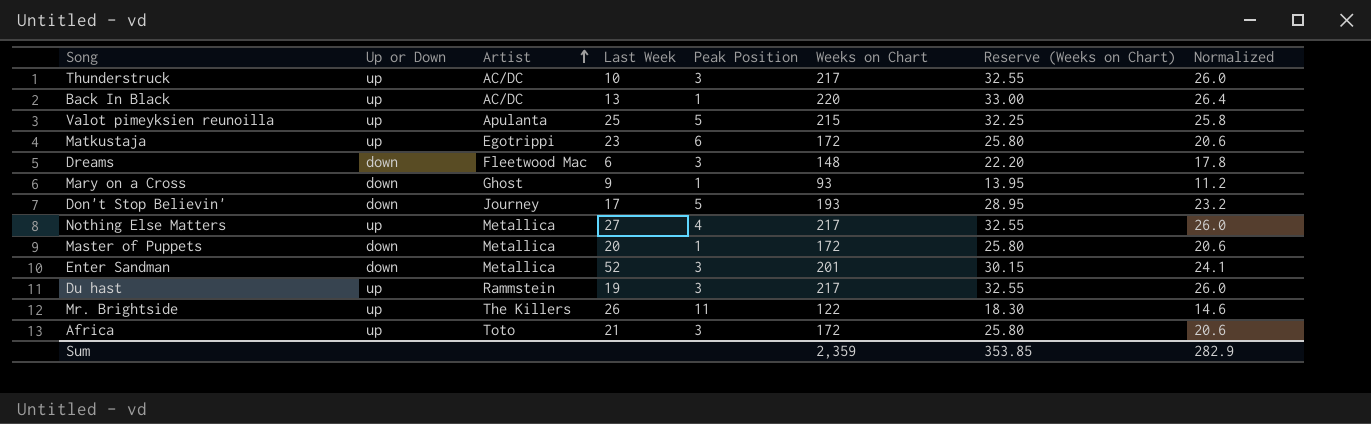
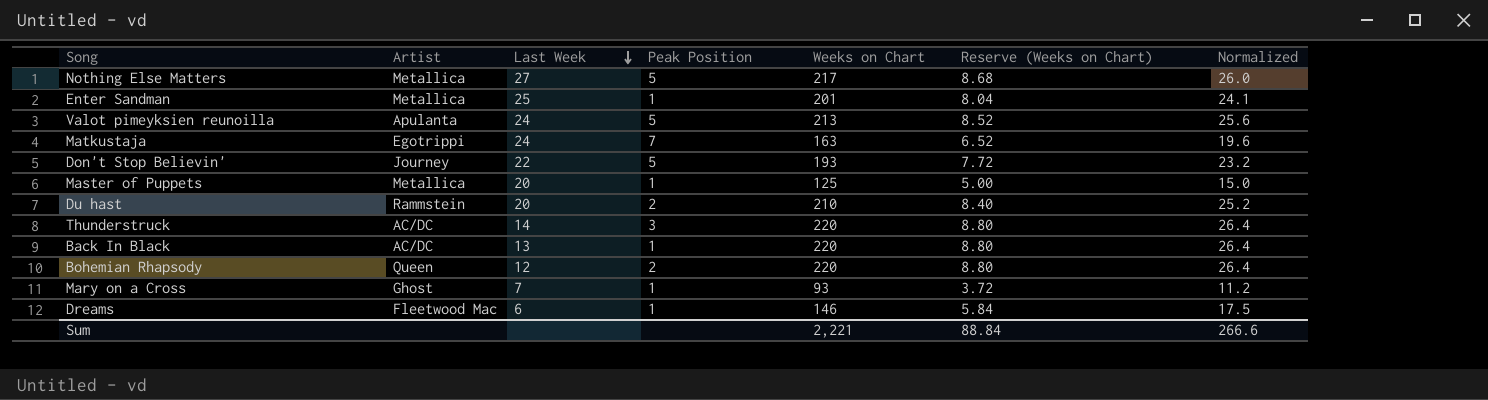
row order: Artist ascending -> Last Week descending
column Up or Down | position: 2 -> none
column Reserve (Weeks on Chart) | formula: [Weeks on Chart] * 0.15 -> [Weeks on Chart] * 0.04
row Mr. Brightside: up | The Killers | 26 | 11 | 122 | 18.30 | 14.6 -> none
row Africa: up | Toto | 21 | 3 | 172 | 25.80 | 20.6 -> none
Nothing Else Matters | Peak Position: 4 -> 5
Enter Sandman | Last Week: 52 -> 25
Enter Sandman | Peak Position: 3 -> 1
Valot pimeyksien reunoilla | Last Week: 25 -> 24
Valot pimeyksien reunoilla | Weeks on Chart: 215 -> 213
Valot pimeyksien reunoilla | Normalized: 25.8 -> 25.6
Matkustaja | Last Week: 23 -> 24
Matkustaja | Peak Position: 6 -> 7
Matkustaja | Weeks on Chart: 172 -> 163
Matkustaja | Normalized: 20.6 -> 19.6
Don't Stop Believin' | Last Week: 17 -> 22
Master of Puppets | Weeks on Chart: 172 -> 125
Master of Puppets | Normalized: 20.6 -> 15.0
Du hast | Last Week: 19 -> 20
Du hast | Peak Position: 3 -> 2
Du hast | Weeks on Chart: 217 -> 210
Du hast | Normalized: 26.0 -> 25.2
Thunderstruck | Last Week: 10 -> 14
Thunderstruck | Weeks on Chart: 217 -> 220
Thunderstruck | Normalized: 26.0 -> 26.4
row Bohemian Rhapsody: none -> Queen | 12 | 2 | 220 | 8.80 | 26.4
Mary on a Cross | Last Week: 9 -> 7
Dreams | Peak Position: 3 -> 1
Dreams | Weeks on Chart: 148 -> 146
Dreams | Normalized: 17.8 -> 17.5
Sum | Weeks on Chart: 2,359 -> 2,221
Sum | Reserve (Weeks on Chart): 353.85 -> 88.84
Sum | Normalized: 282.9 -> 266.6

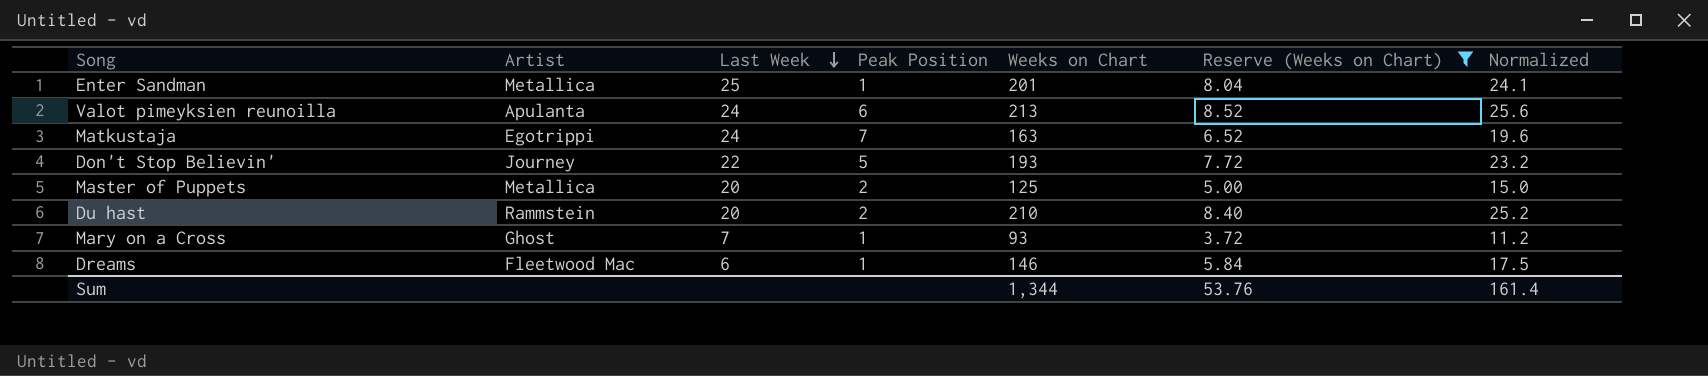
filter: none -> Reserve (Weeks on Chart) <= 8.52
Valot pimeyksien reunoilla | Peak Position: 5 -> 6
Master of Puppets | Peak Position: 1 -> 2
Sum | Weeks on Chart: 2,221 -> 1,344
Sum | Reserve (Weeks on Chart): 88.84 -> 53.76
Sum | Normalized: 266.6 -> 161.4

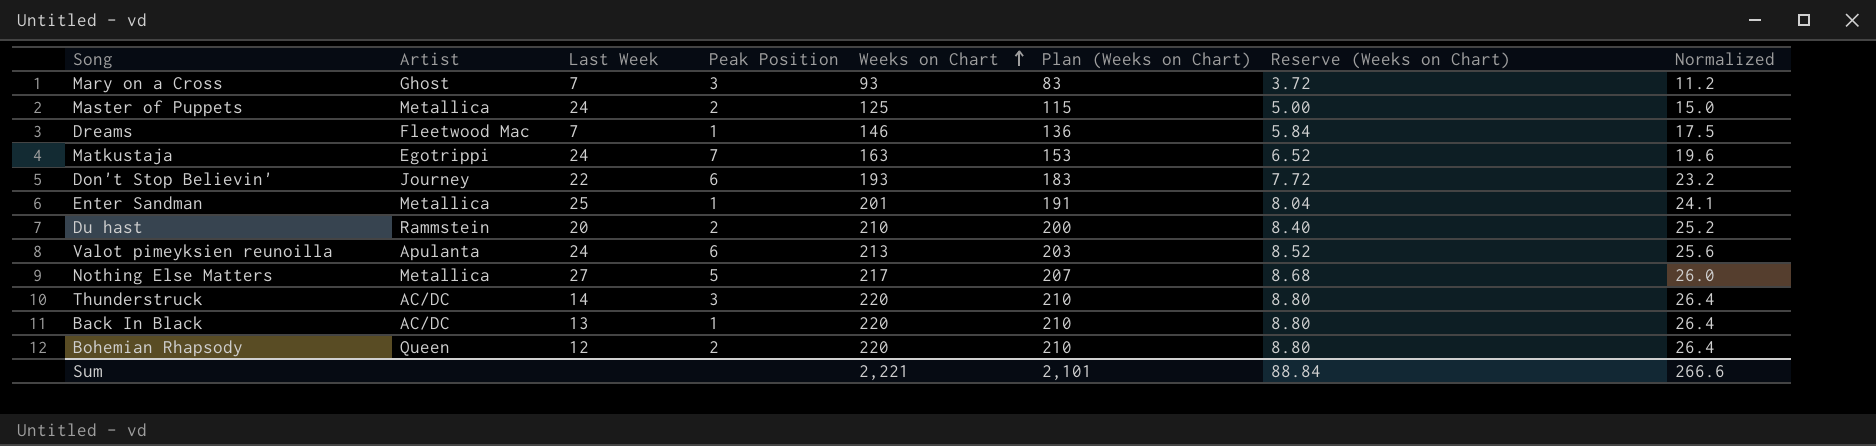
filter: Reserve (Weeks on Chart) <= 8.52 -> none
row order: Last Week descending -> Weeks on Chart ascending
column Plan (Weeks on Chart) | formula: none -> [Weeks on Chart] - 10
Mary on a Cross | Peak Position: 1 -> 3
Master of Puppets | Last Week: 20 -> 24
Dreams | Last Week: 6 -> 7
Don't Stop Believin' | Peak Position: 5 -> 6
Sum | Weeks on Chart: 1,344 -> 2,221
Sum | Reserve (Weeks on Chart): 53.76 -> 88.84
Sum | Normalized: 161.4 -> 266.6

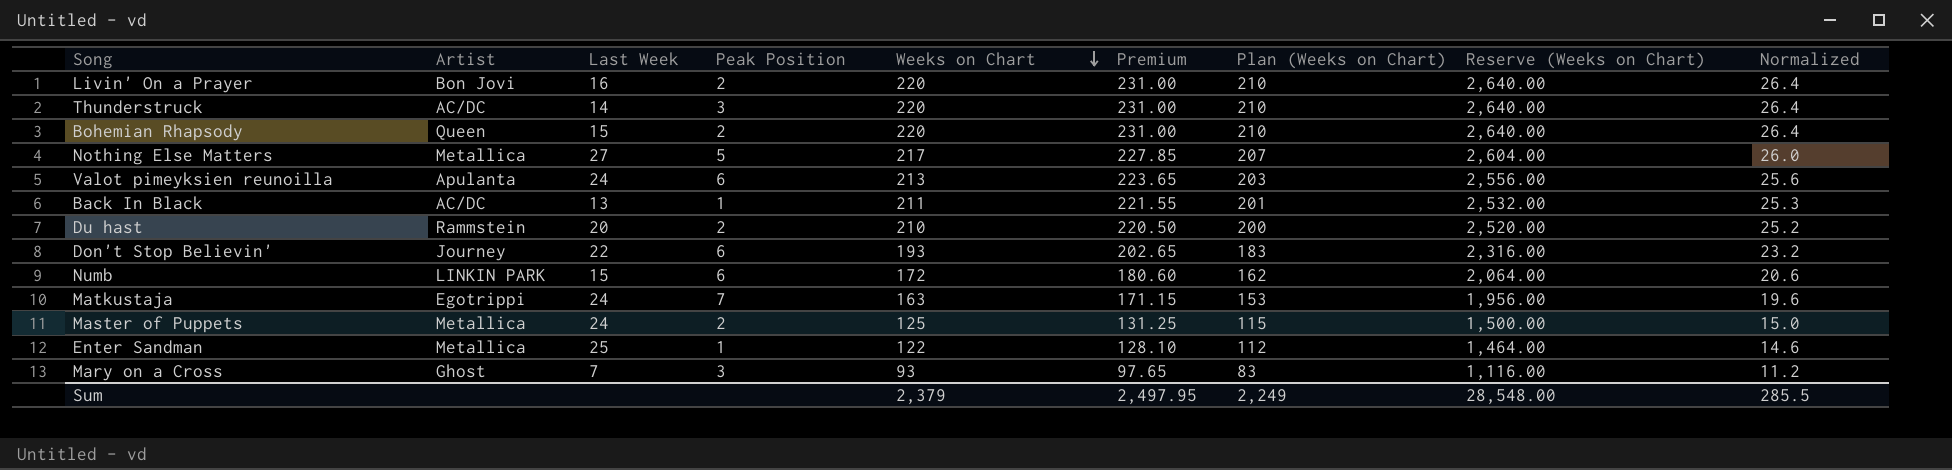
row order: Weeks on Chart ascending -> Weeks on Chart descending
column Premium | formula: none -> [Weeks on Chart] * 1.05
column Reserve (Weeks on Chart) | formula: [Weeks on Chart] * 0.04 -> [Weeks on Chart] * 12
row Dreams: Fleetwood Mac | 7 | 1 | 146 | 136 | 5.84 | 17.5 -> none
row Livin' On a Prayer: none -> Bon Jovi | 16 | 2 | 220 | 231.00 | 210 | 2,640.00 | 26.4
Bohemian Rhapsody | Last Week: 12 -> 15
Back In Black | Weeks on Chart: 220 -> 211
Back In Black | Plan (Weeks on Chart): 210 -> 201
Back In Black | Normalized: 26.4 -> 25.3
row Numb: none -> LINKIN PARK | 15 | 6 | 172 | 180.60 | 162 | 2,064.00 | 20.6
Enter Sandman | Weeks on Chart: 201 -> 122
Enter Sandman | Plan (Weeks on Chart): 191 -> 112
Enter Sandman | Normalized: 24.1 -> 14.6
Sum | Weeks on Chart: 2,221 -> 2,379
Sum | Plan (Weeks on Chart): 2,101 -> 2,249
Sum | Reserve (Weeks on Chart): 88.84 -> 28,548.00
Sum | Normalized: 266.6 -> 285.5

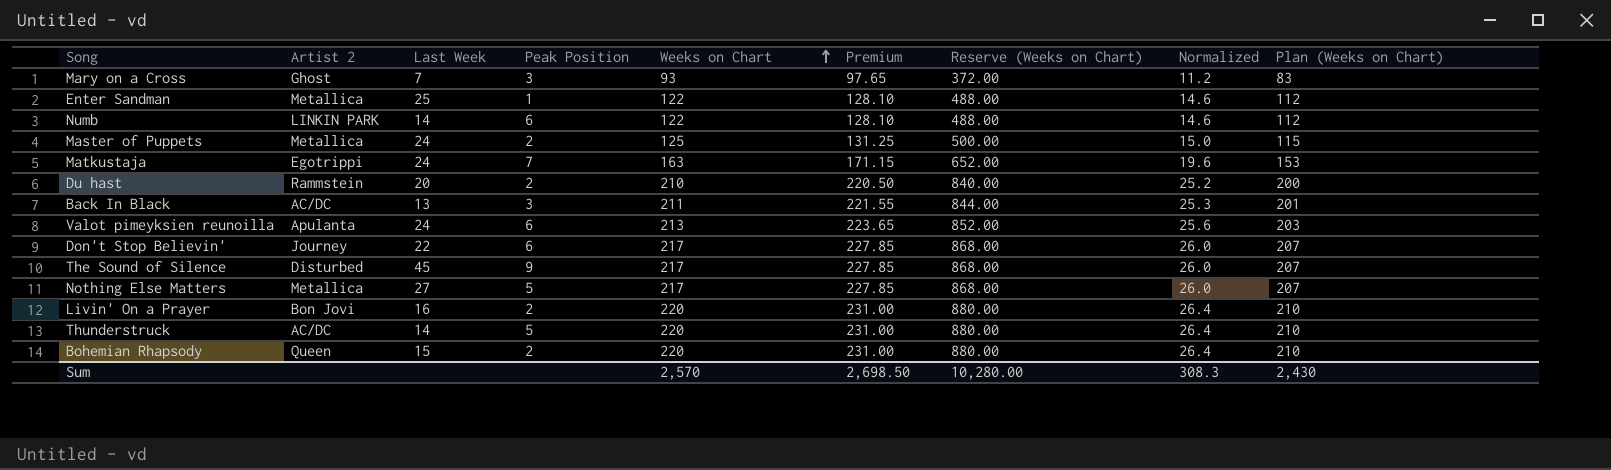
row order: Weeks on Chart descending -> Weeks on Chart ascending
column name: Artist -> Artist 2
column Reserve (Weeks on Chart) | formula: [Weeks on Chart] * 12 -> [Weeks on Chart] * 4
column Plan (Weeks on Chart) | position: 7 -> 9
Numb | Last Week: 15 -> 14
Numb | Weeks on Chart: 172 -> 122
Numb | Premium: 180.60 -> 128.10
Numb | Normalized: 20.6 -> 14.6
Numb | Plan (Weeks on Chart): 162 -> 112
Back In Black | Peak Position: 1 -> 3
Don't Stop Believin' | Weeks on Chart: 193 -> 217
Don't Stop Believin' | Premium: 202.65 -> 227.85
Don't Stop Believin' | Normalized: 23.2 -> 26.0
Don't Stop Believin' | Plan (Weeks on Chart): 183 -> 207
row The Sound of Silence: none -> Disturbed | 45 | 9 | 217 | 227.85 | 868.00 | 26.0 | 207
Thunderstruck | Peak Position: 3 -> 5
Sum | Weeks on Chart: 2,379 -> 2,570
Sum | Premium: 2,497.95 -> 2,698.50
Sum | Reserve (Weeks on Chart): 28,548.00 -> 10,280.00
Sum | Normalized: 285.5 -> 308.3
Sum | Plan (Weeks on Chart): 2,249 -> 2,430

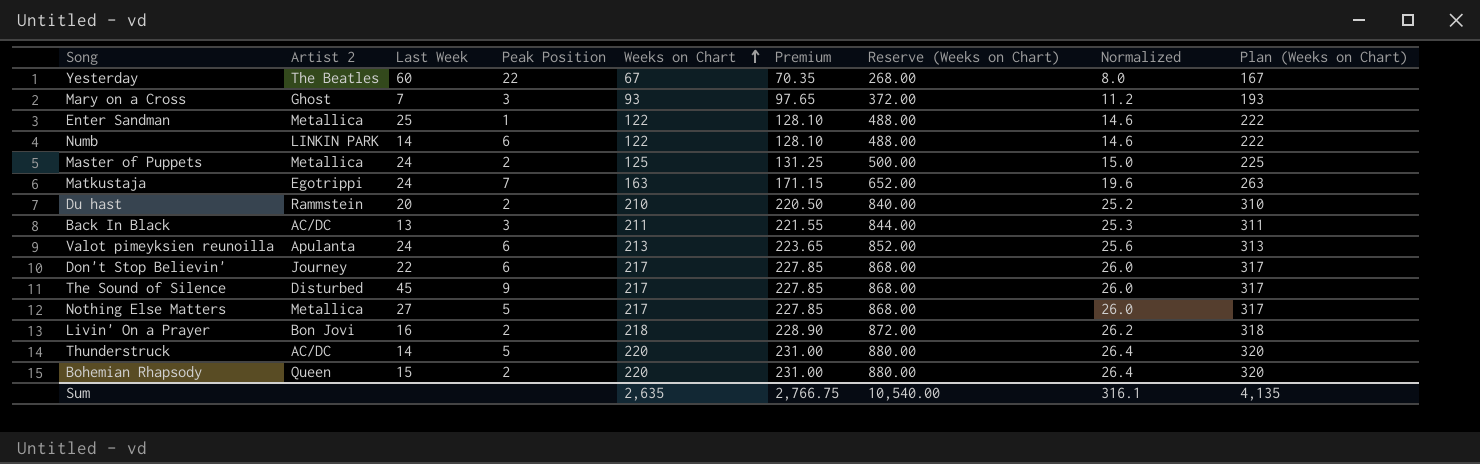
column Plan (Weeks on Chart) | formula: [Weeks on Chart] - 10 -> [Weeks on Chart] + 100
row Yesterday: none -> The Beatles | 60 | 22 | 67 | 70.35 | 268.00 | 8.0 | 167
Livin' On a Prayer | Weeks on Chart: 220 -> 218
Livin' On a Prayer | Premium: 231.00 -> 228.90
Livin' On a Prayer | Reserve (Weeks on Chart): 880.00 -> 872.00
Livin' On a Prayer | Normalized: 26.4 -> 26.2
Sum | Weeks on Chart: 2,570 -> 2,635
Sum | Premium: 2,698.50 -> 2,766.75
Sum | Reserve (Weeks on Chart): 10,280.00 -> 10,540.00
Sum | Normalized: 308.3 -> 316.1
Sum | Plan (Weeks on Chart): 2,430 -> 4,135

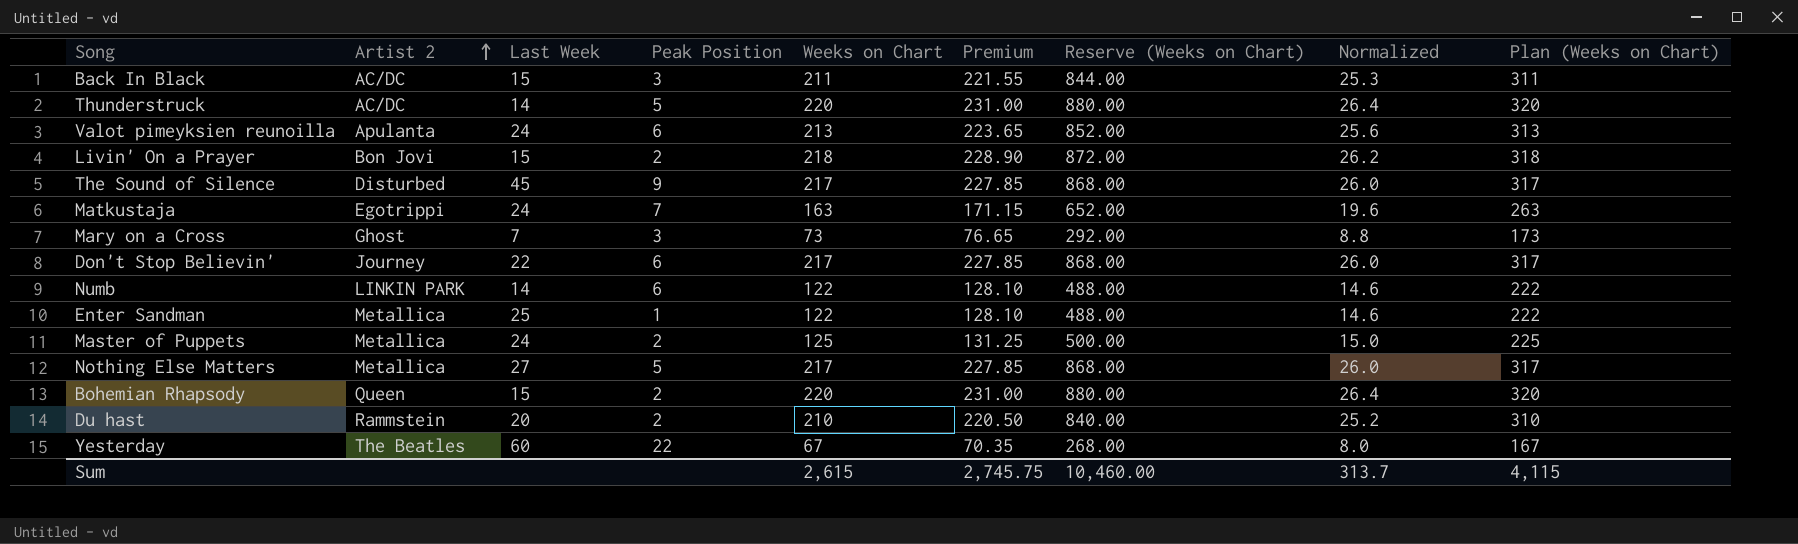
row order: Weeks on Chart ascending -> Artist 2 ascending
Back In Black | Last Week: 13 -> 15
Livin' On a Prayer | Last Week: 16 -> 15
Mary on a Cross | Weeks on Chart: 93 -> 73
Mary on a Cross | Premium: 97.65 -> 76.65
Mary on a Cross | Reserve (Weeks on Chart): 372.00 -> 292.00
Mary on a Cross | Normalized: 11.2 -> 8.8
Mary on a Cross | Plan (Weeks on Chart): 193 -> 173
Sum | Weeks on Chart: 2,635 -> 2,615
Sum | Premium: 2,766.75 -> 2,745.75
Sum | Reserve (Weeks on Chart): 10,540.00 -> 10,460.00
Sum | Normalized: 316.1 -> 313.7
Sum | Plan (Weeks on Chart): 4,135 -> 4,115

